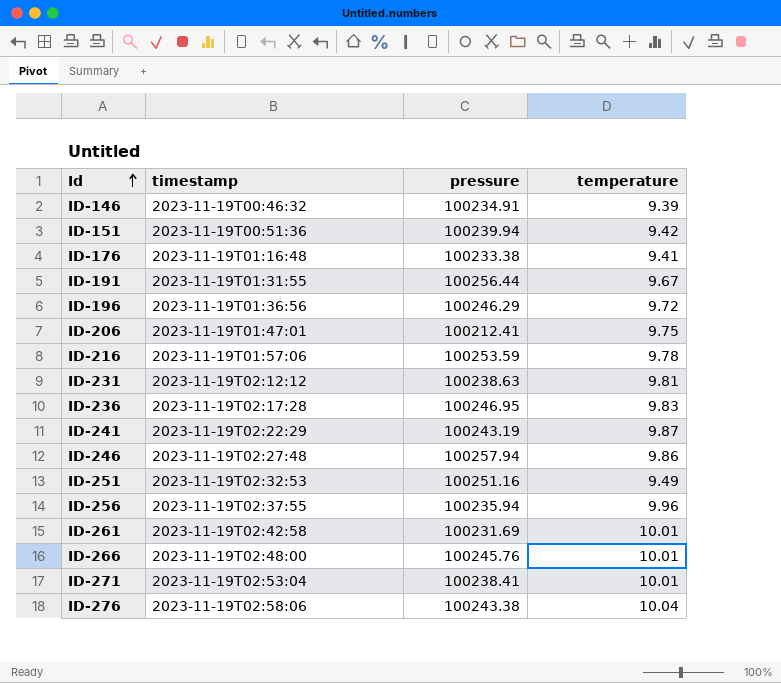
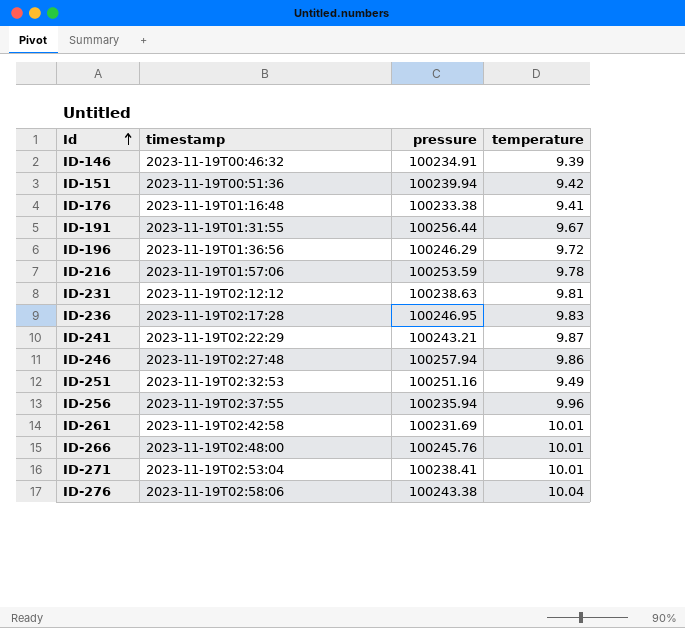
row ID-206: 2023-11-19T01:47:01 | 100212.41 | 9.75 -> none
ID-241 | pressure: 100243.19 -> 100243.21

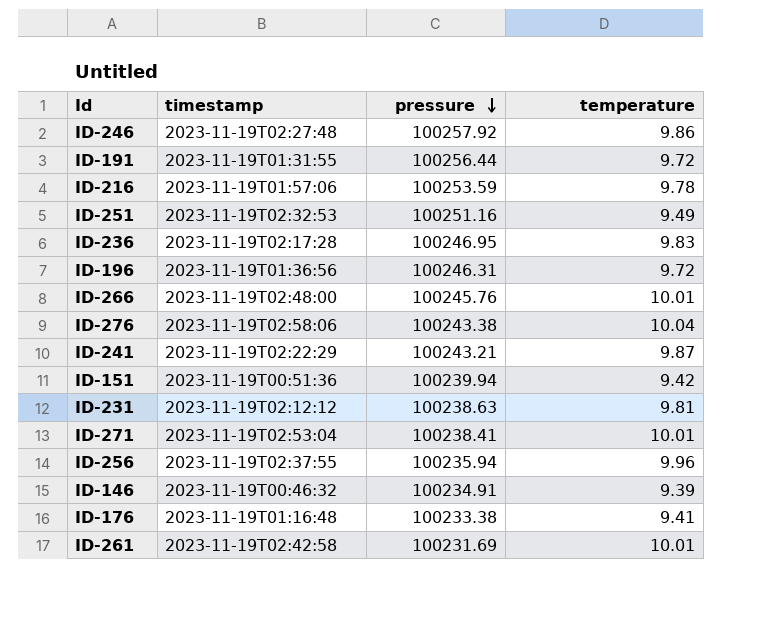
row order: Id ascending -> pressure descending
ID-246 | pressure: 100257.94 -> 100257.92
ID-191 | temperature: 9.67 -> 9.72
ID-196 | pressure: 100246.29 -> 100246.31

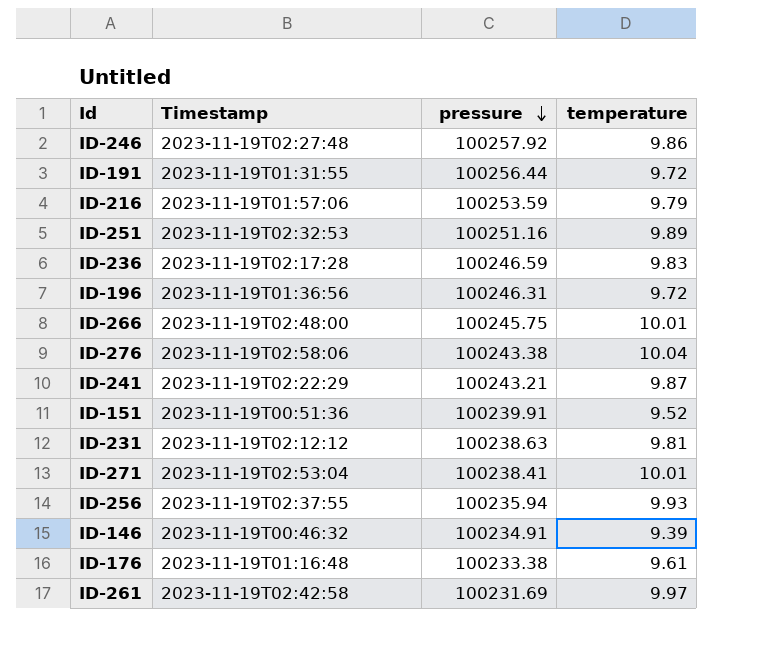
column name: timestamp -> Timestamp
ID-216 | temperature: 9.78 -> 9.79
ID-251 | temperature: 9.49 -> 9.89
ID-236 | pressure: 100246.95 -> 100246.59
ID-266 | pressure: 100245.76 -> 100245.75
ID-151 | pressure: 100239.94 -> 100239.91
ID-151 | temperature: 9.42 -> 9.52
ID-256 | temperature: 9.96 -> 9.93
ID-176 | temperature: 9.41 -> 9.61
ID-261 | temperature: 10.01 -> 9.97

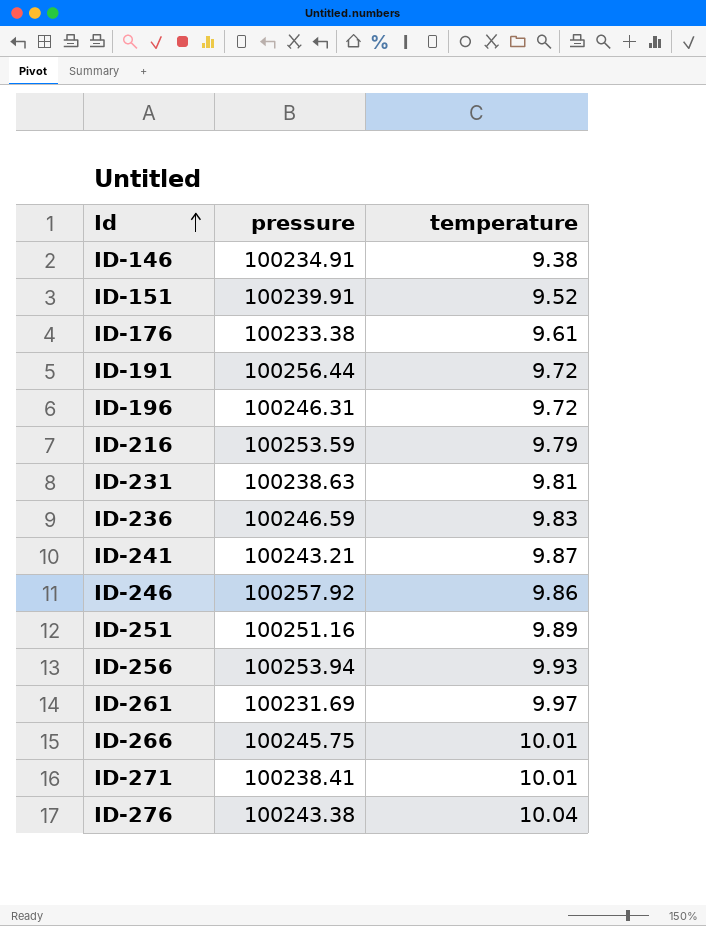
row order: pressure descending -> Id ascending
column Timestamp | position: 2 -> none
ID-146 | temperature: 9.39 -> 9.38
ID-256 | pressure: 100235.94 -> 100253.94

